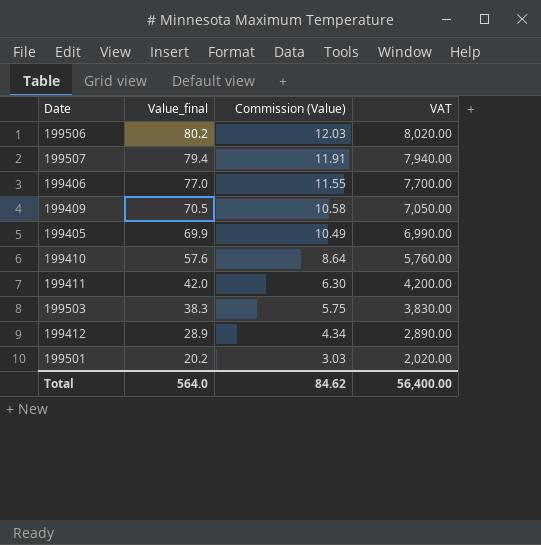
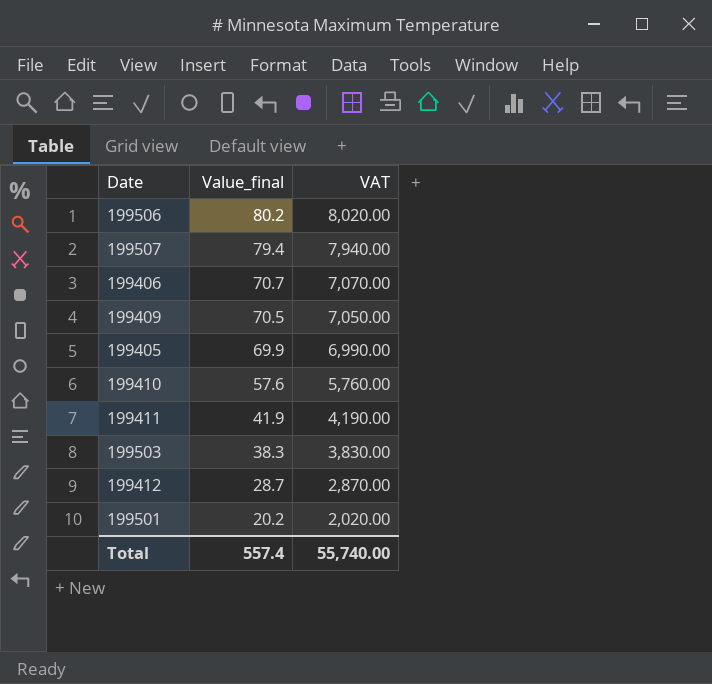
column Commission (Value) | formula: [Value_final] * 0.15 -> none
199406 | Value_final: 77.0 -> 70.7
199406 | VAT: 7,700.00 -> 7,070.00
199411 | Value_final: 42.0 -> 41.9
199411 | VAT: 4,200.00 -> 4,190.00
199412 | Value_final: 28.9 -> 28.7
199412 | VAT: 2,890.00 -> 2,870.00
Total | Value_final: 564.0 -> 557.4
Total | VAT: 56,400.00 -> 55,740.00

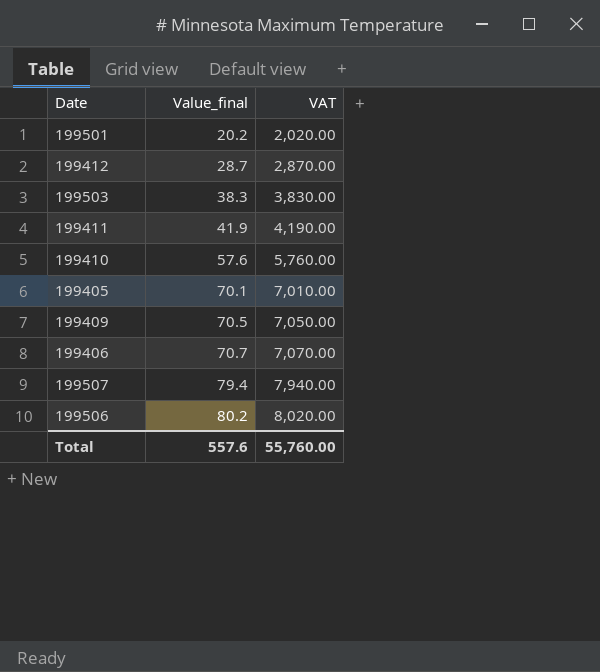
row order: Value_final descending -> Value_final ascending
199405 | Value_final: 69.9 -> 70.1
199405 | VAT: 6,990.00 -> 7,010.00
Total | Value_final: 557.4 -> 557.6
Total | VAT: 55,740.00 -> 55,760.00

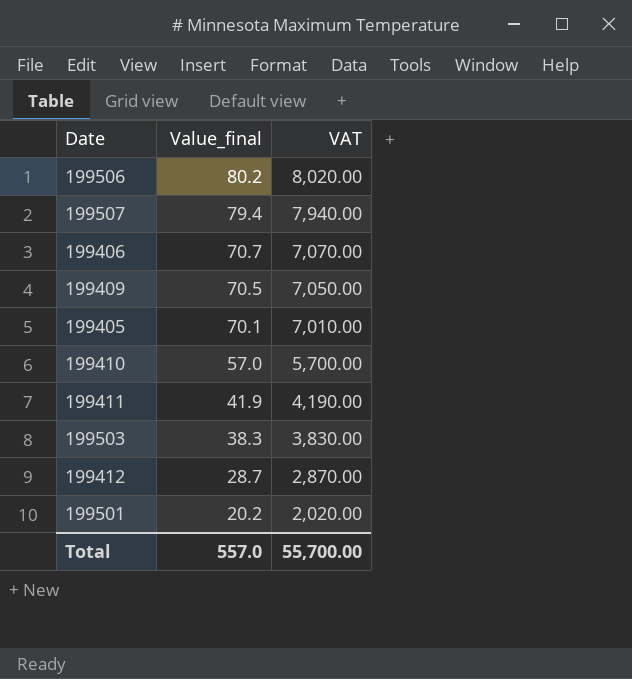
row order: Value_final ascending -> Value_final descending
199410 | Value_final: 57.6 -> 57.0
199410 | VAT: 5,760.00 -> 5,700.00
Total | Value_final: 557.6 -> 557.0
Total | VAT: 55,760.00 -> 55,700.00

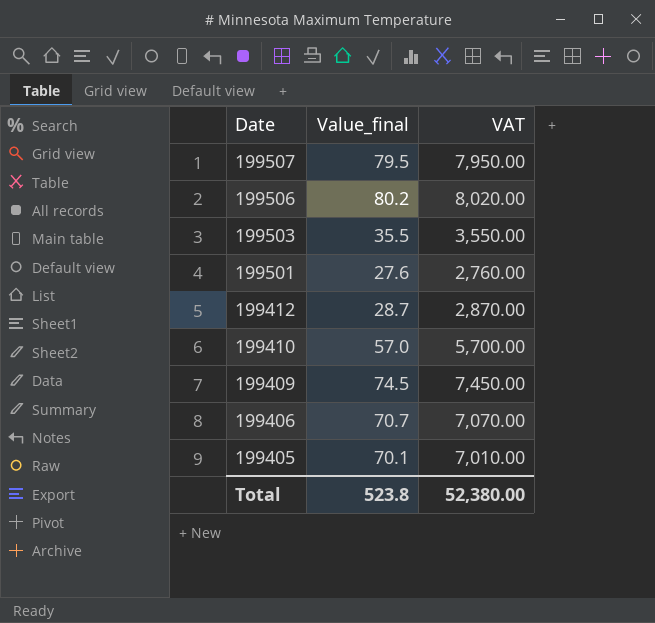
row order: Value_final descending -> Date descending
row 199411: 41.9 | 4,190.00 -> none
199507 | Value_final: 79.4 -> 79.5
199507 | VAT: 7,940.00 -> 7,950.00
199503 | Value_final: 38.3 -> 35.5
199503 | VAT: 3,830.00 -> 3,550.00
199501 | Value_final: 20.2 -> 27.6
199501 | VAT: 2,020.00 -> 2,760.00
199409 | Value_final: 70.5 -> 74.5
199409 | VAT: 7,050.00 -> 7,450.00
Total | Value_final: 557.0 -> 523.8
Total | VAT: 55,700.00 -> 52,380.00

